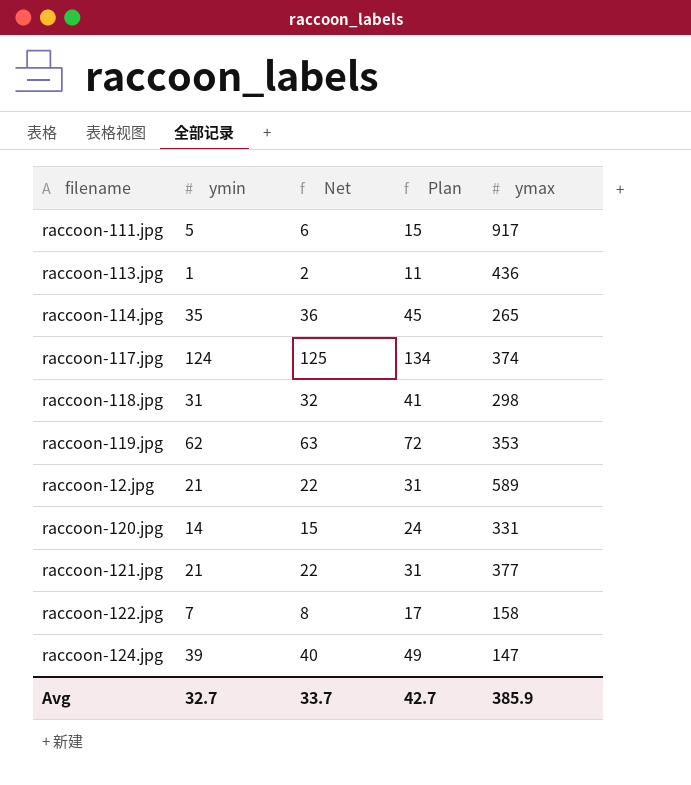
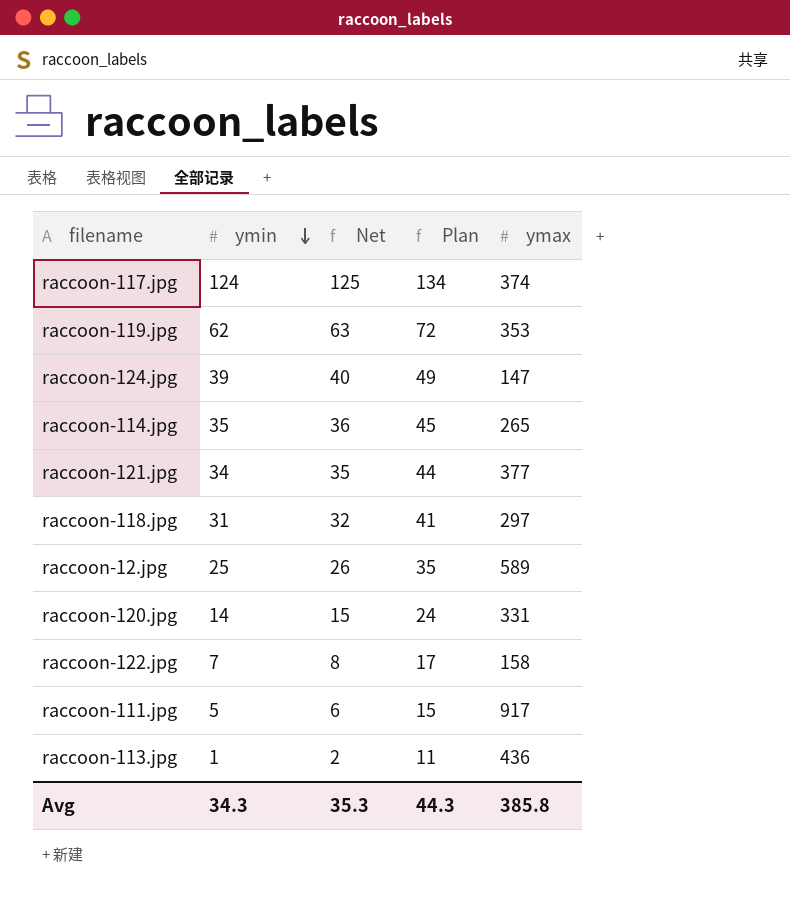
row order: none -> ymin descending
raccoon-121.jpg | ymin: 21 -> 34
raccoon-121.jpg | Net: 22 -> 35
raccoon-121.jpg | Plan: 31 -> 44
raccoon-118.jpg | ymax: 298 -> 297
raccoon-12.jpg | ymin: 21 -> 25
raccoon-12.jpg | Net: 22 -> 26
raccoon-12.jpg | Plan: 31 -> 35
Avg | ymin: 32.7 -> 34.3
Avg | Net: 33.7 -> 35.3
Avg | Plan: 42.7 -> 44.3
Avg | ymax: 385.9 -> 385.8

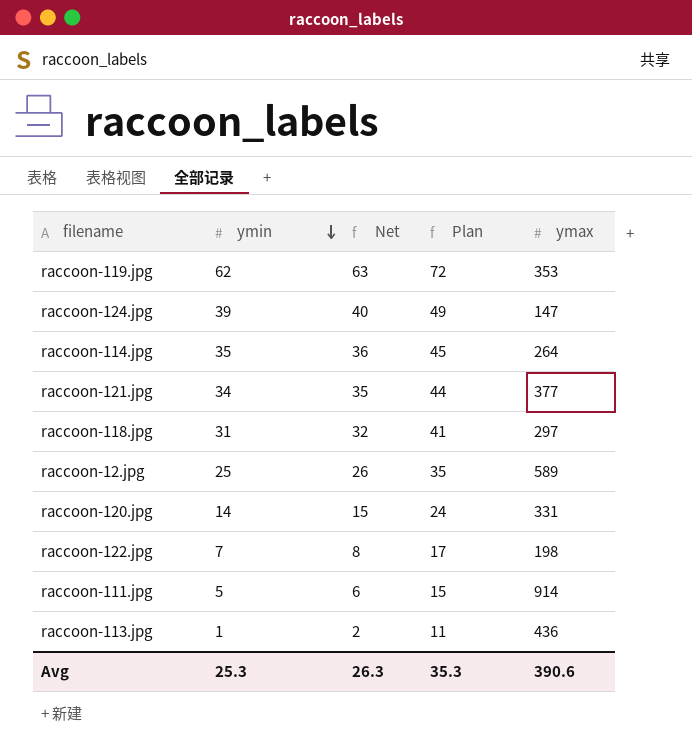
row raccoon-117.jpg: 124 | 125 | 134 | 374 -> none
raccoon-114.jpg | ymax: 265 -> 264
raccoon-122.jpg | ymax: 158 -> 198
raccoon-111.jpg | ymax: 917 -> 914
Avg | ymin: 34.3 -> 25.3
Avg | Net: 35.3 -> 26.3
Avg | Plan: 44.3 -> 35.3
Avg | ymax: 385.8 -> 390.6

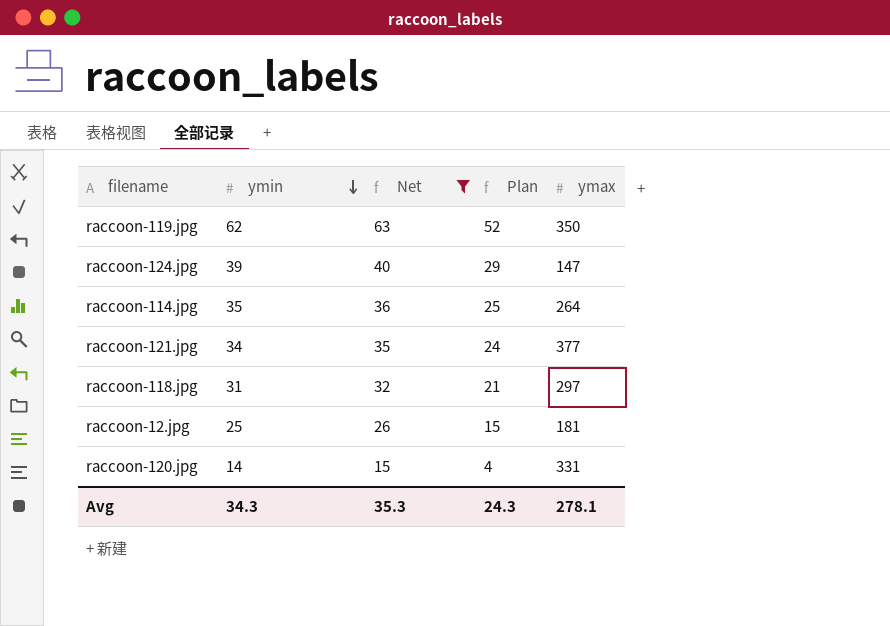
filter: none -> Net >= 15
column Plan | formula: [ymin] + 10 -> [ymin] - 10
raccoon-119.jpg | ymax: 353 -> 350
raccoon-12.jpg | ymax: 589 -> 181
Avg | ymin: 25.3 -> 34.3
Avg | Net: 26.3 -> 35.3
Avg | Plan: 35.3 -> 24.3
Avg | ymax: 390.6 -> 278.1

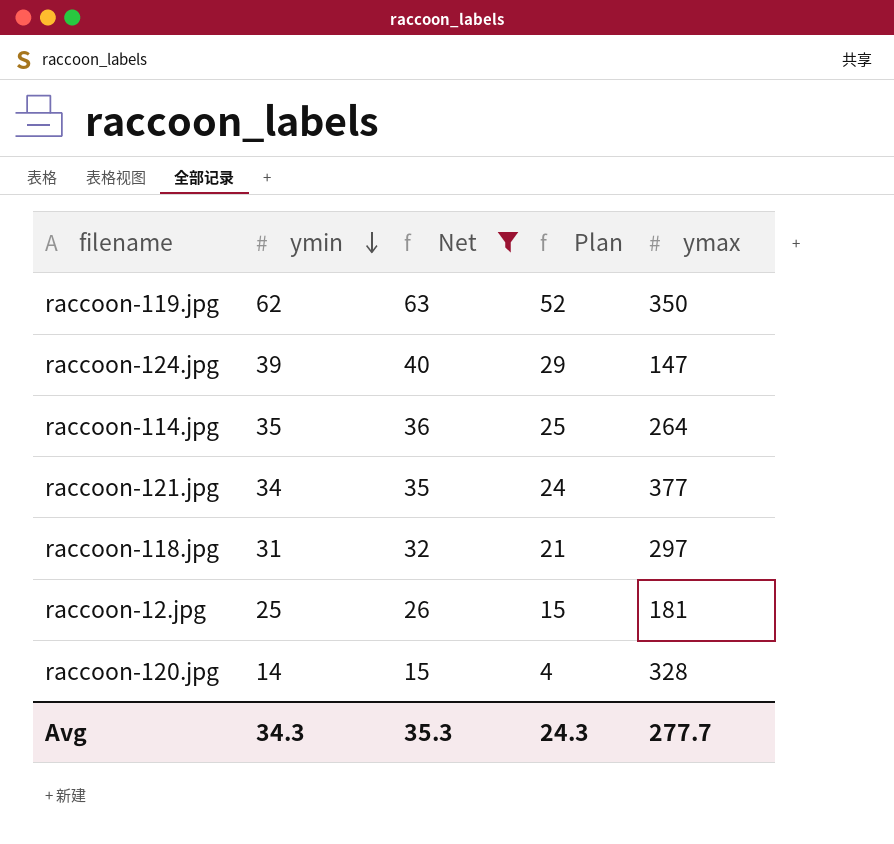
raccoon-120.jpg | ymax: 331 -> 328
Avg | ymax: 278.1 -> 277.7

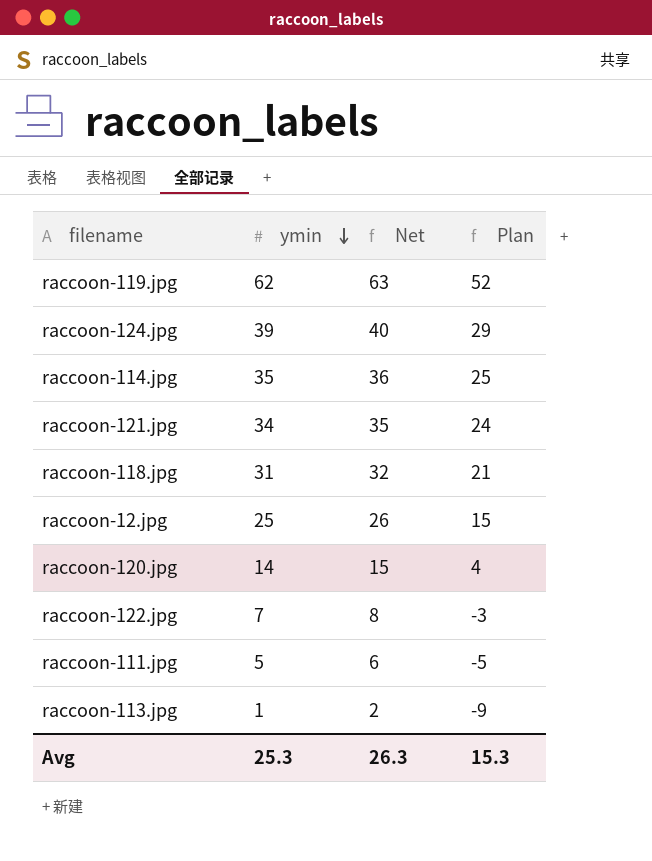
filter: Net >= 15 -> none
column ymax | position: 5 -> none
Avg | ymin: 34.3 -> 25.3
Avg | Net: 35.3 -> 26.3
Avg | Plan: 24.3 -> 15.3

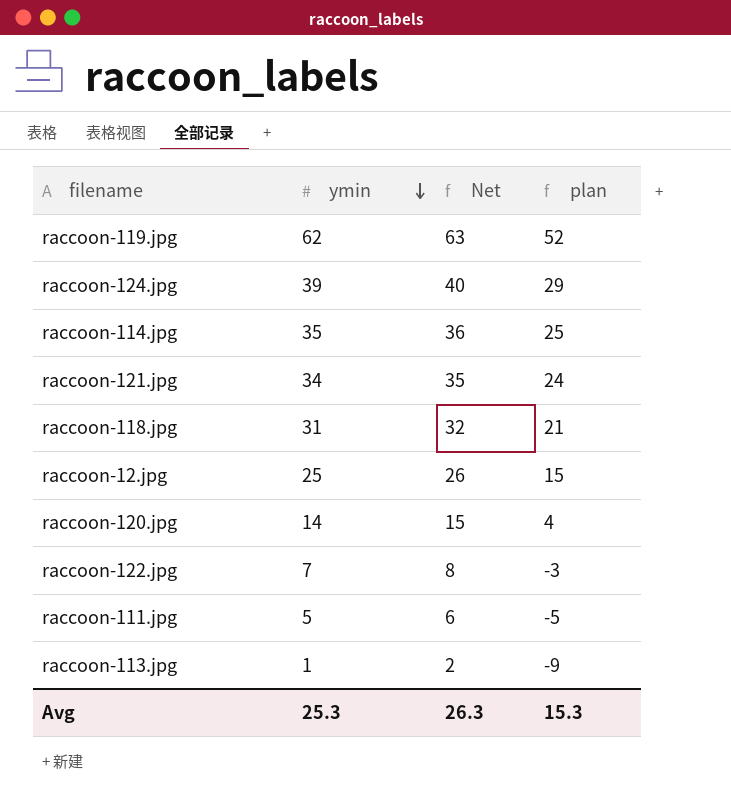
column name: Plan -> plan

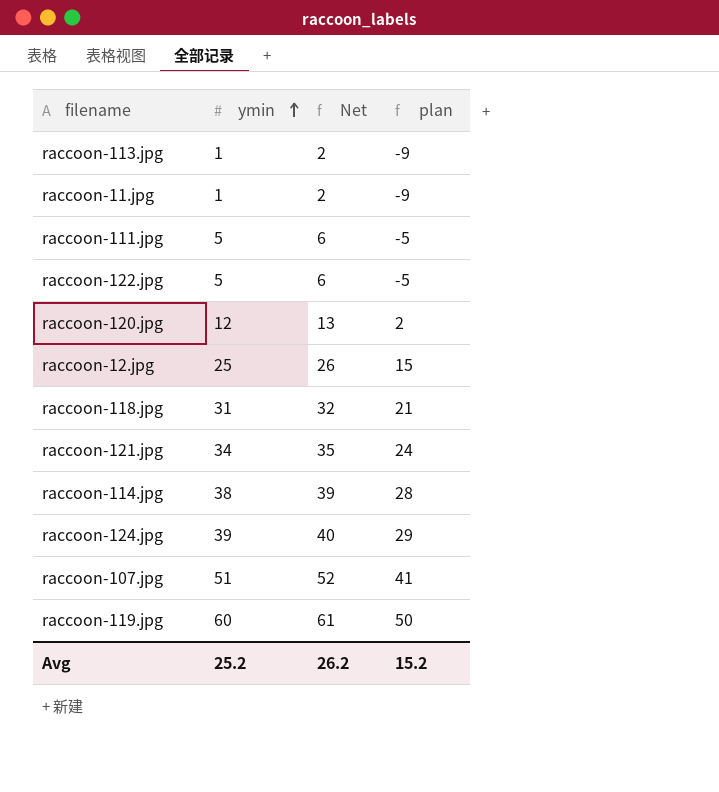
row order: ymin descending -> ymin ascending
row raccoon-11.jpg: none -> 1 | 2 | -9
raccoon-122.jpg | ymin: 7 -> 5
raccoon-122.jpg | Net: 8 -> 6
raccoon-122.jpg | plan: -3 -> -5
raccoon-120.jpg | ymin: 14 -> 12
raccoon-120.jpg | Net: 15 -> 13
raccoon-120.jpg | plan: 4 -> 2
raccoon-114.jpg | ymin: 35 -> 38
raccoon-114.jpg | Net: 36 -> 39
raccoon-114.jpg | plan: 25 -> 28
row raccoon-107.jpg: none -> 51 | 52 | 41
raccoon-119.jpg | ymin: 62 -> 60
raccoon-119.jpg | Net: 63 -> 61
raccoon-119.jpg | plan: 52 -> 50
Avg | ymin: 25.3 -> 25.2
Avg | Net: 26.3 -> 26.2
Avg | plan: 15.3 -> 15.2

